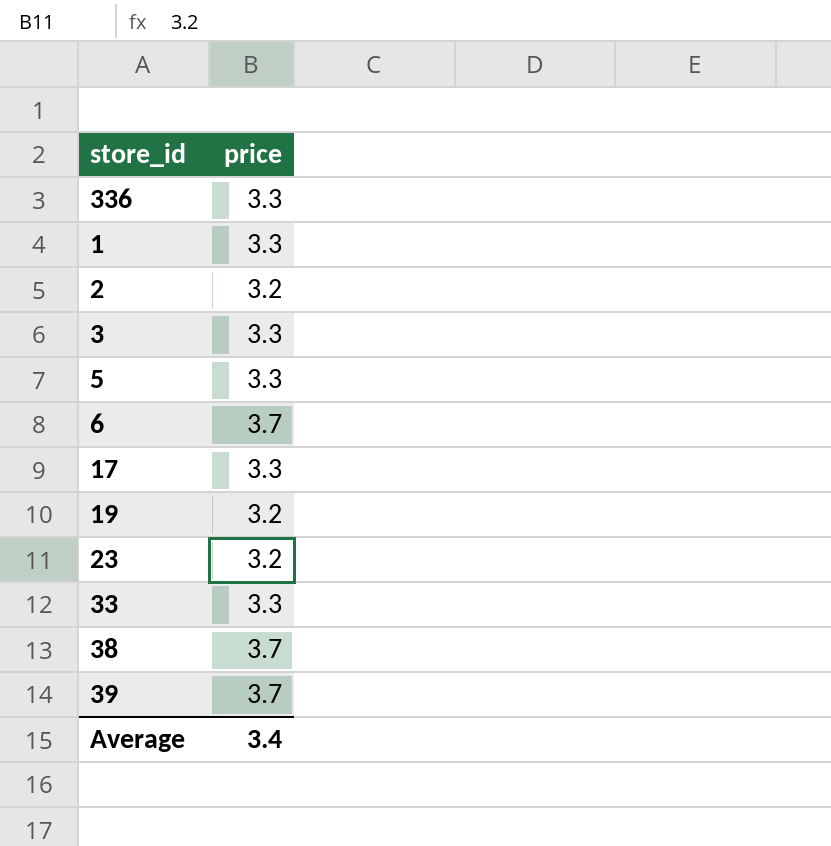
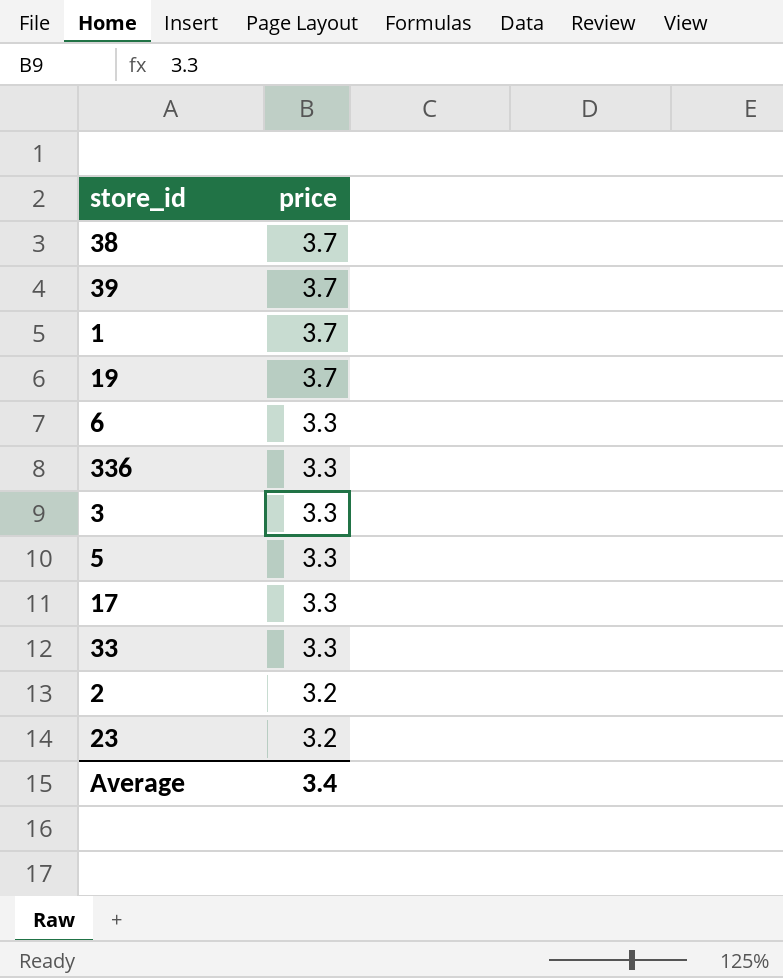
row order: none -> price descending
1 | price: 3.3 -> 3.7
19 | price: 3.2 -> 3.7
6 | price: 3.7 -> 3.3

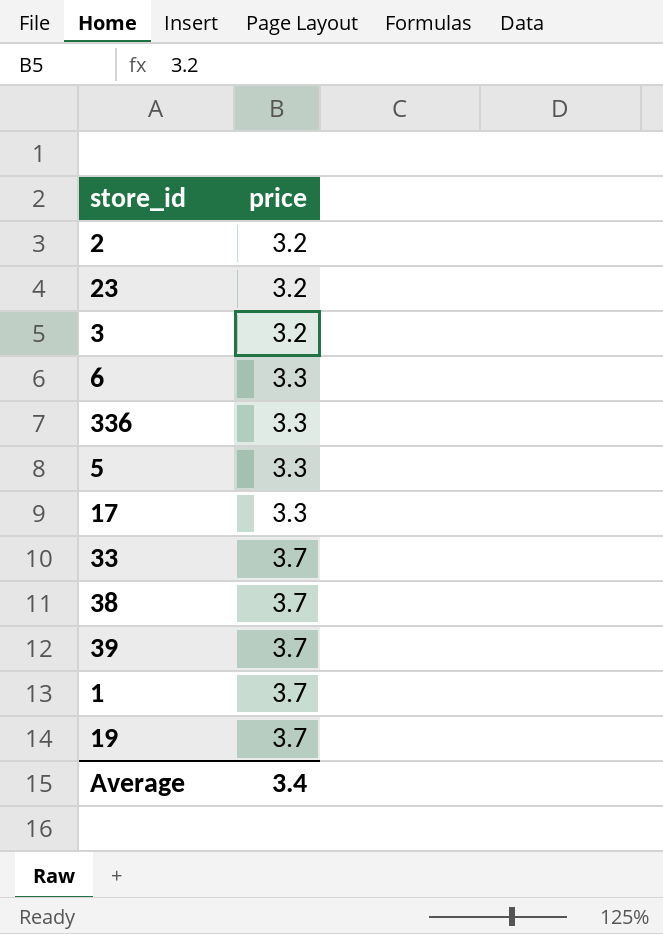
row order: price descending -> price ascending
3 | price: 3.3 -> 3.2
33 | price: 3.3 -> 3.7

